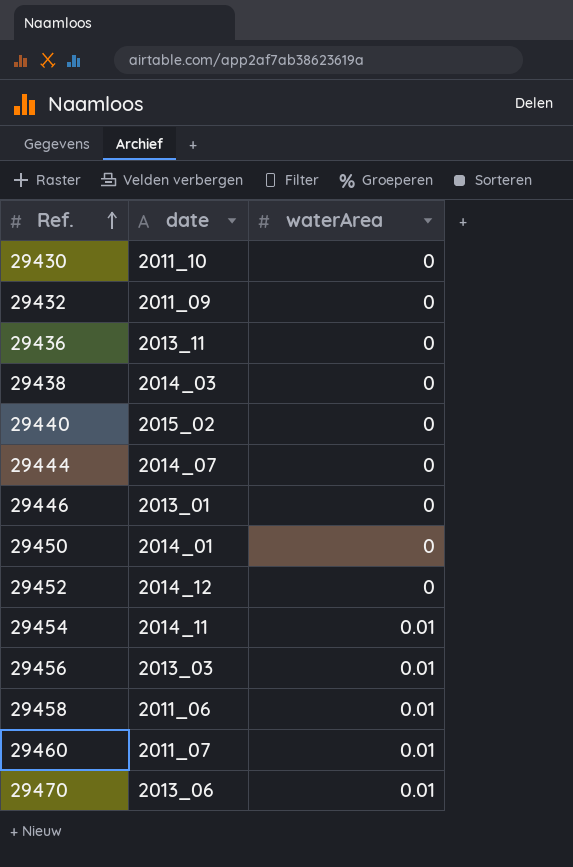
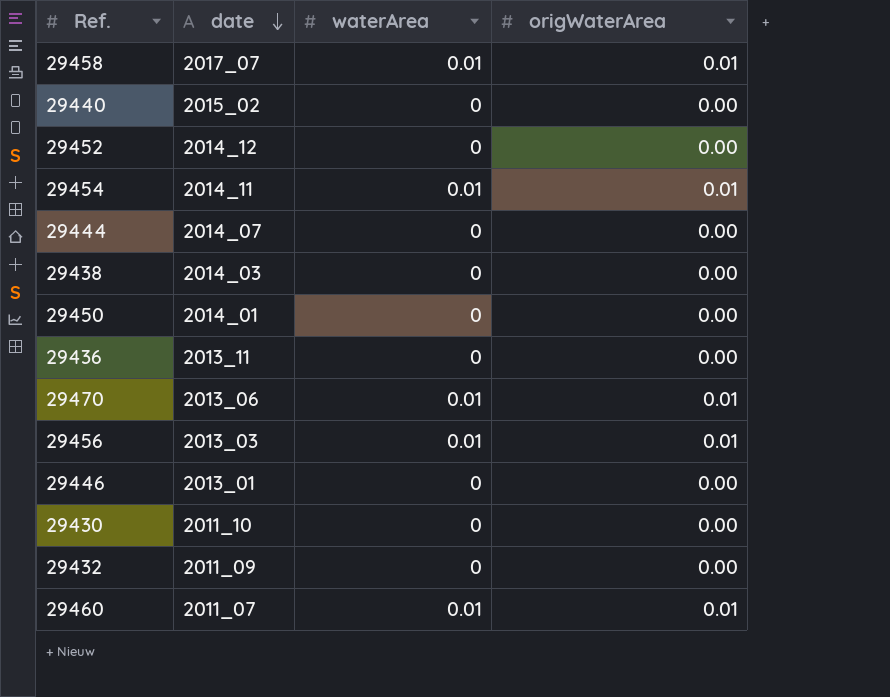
row order: Ref. ascending -> date descending
column origWaterArea | position: none -> 4
29458 | date: 2011_06 -> 2017_07

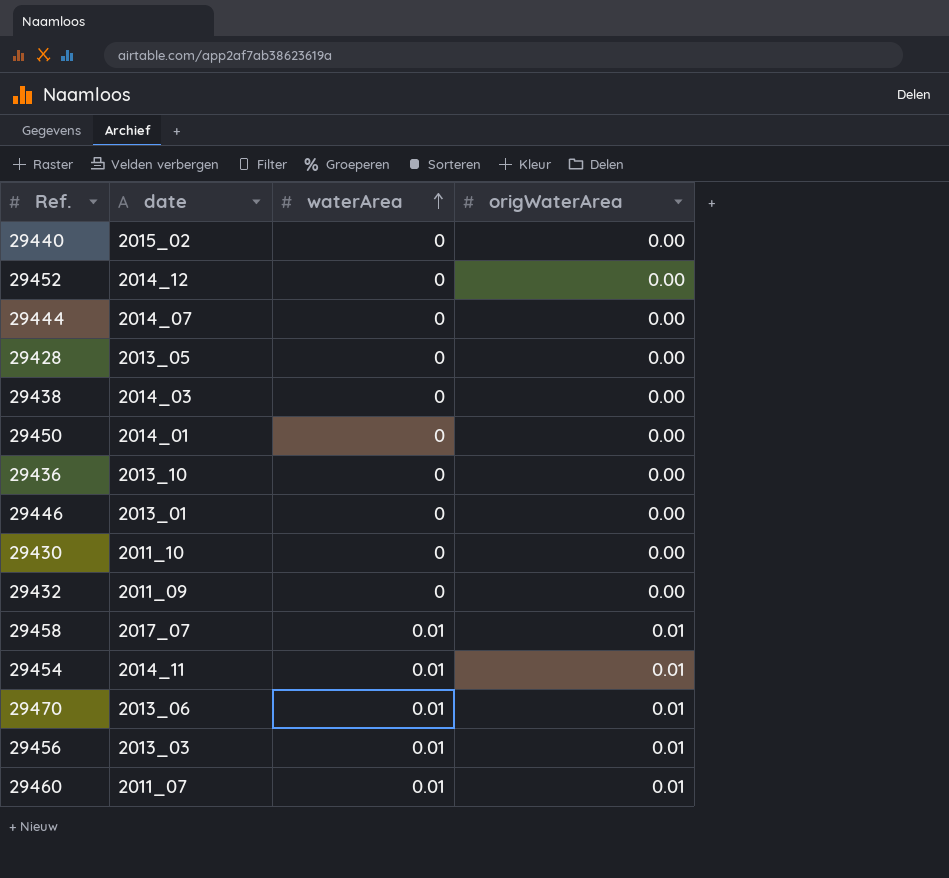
row order: date descending -> waterArea ascending
row 29428: none -> 2013_05 | 0 | 0.00
29436 | date: 2013_11 -> 2013_10

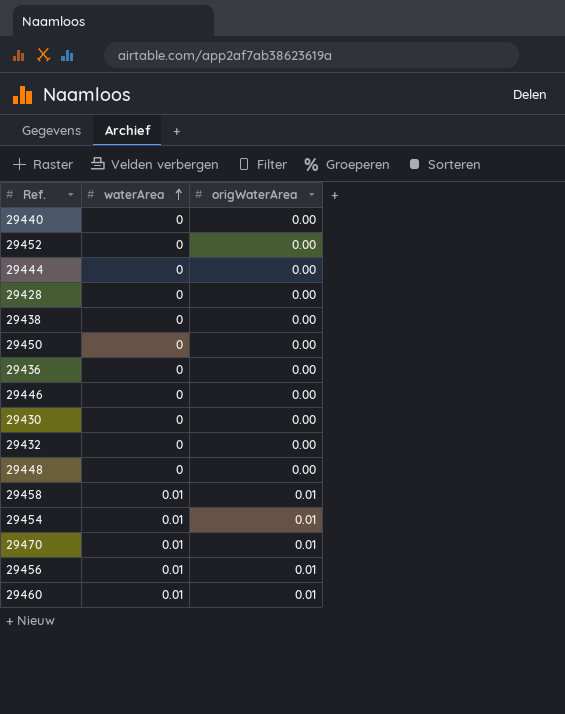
column date | position: 2 -> none
row 29448: none -> 0 | 0.00

